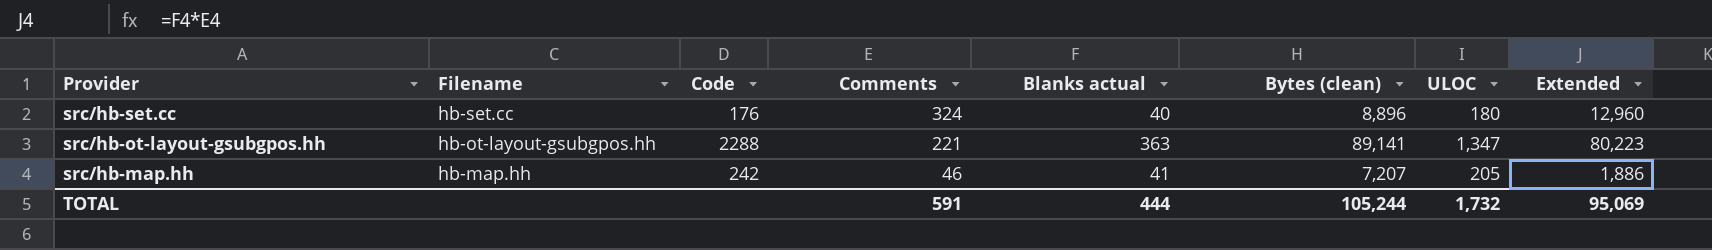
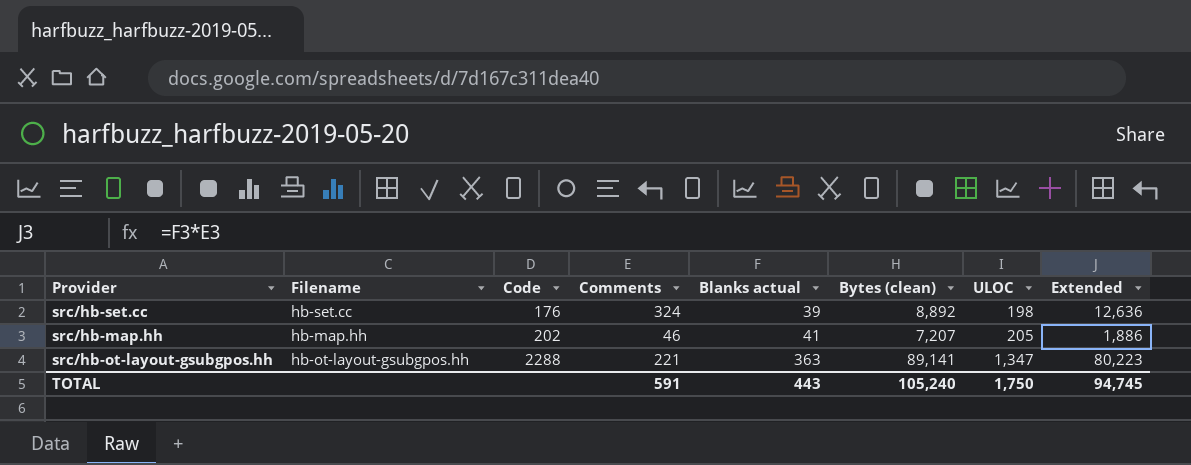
row order: Provider descending -> Code ascending
src/hb-set.cc | Blanks actual: 40 -> 39
src/hb-set.cc | Bytes (clean): 8,896 -> 8,892
src/hb-set.cc | ULOC: 180 -> 198
src/hb-set.cc | Extended: 12,960 -> 12,636
src/hb-map.hh | Code: 242 -> 202
TOTAL | Blanks actual: 444 -> 443
TOTAL | Bytes (clean): 105,244 -> 105,240
TOTAL | ULOC: 1,732 -> 1,750
TOTAL | Extended: 95,069 -> 94,745

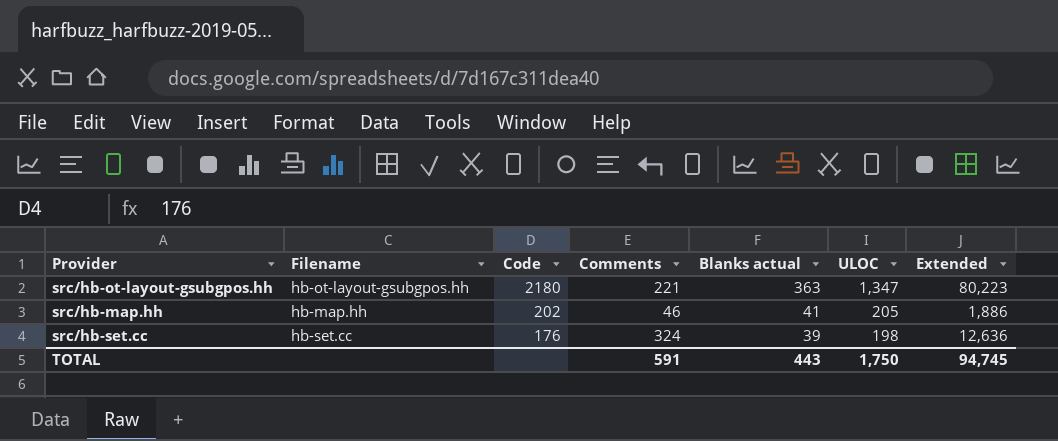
row order: Code ascending -> Code descending
column Bytes (clean) | position: 6 -> none
src/hb-ot-layout-gsubgpos.hh | Code: 2288 -> 2180

